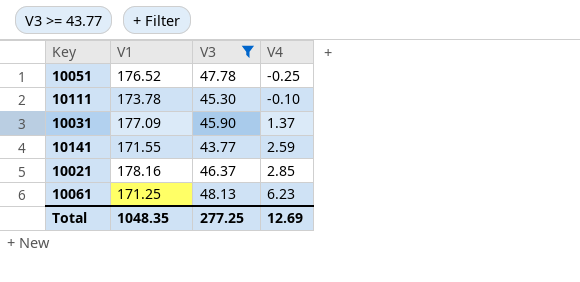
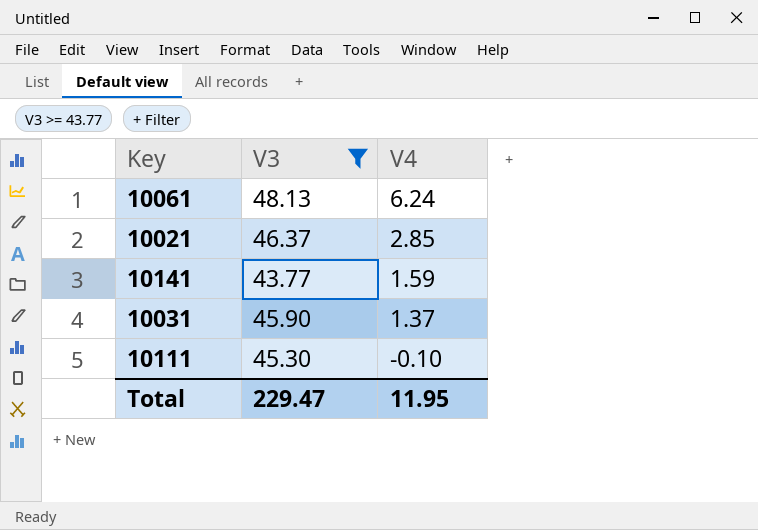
row order: V4 ascending -> V4 descending
column V1 | position: 2 -> none
row 10051: 176.52 | 47.78 | -0.25 -> none
10061 | V4: 6.23 -> 6.24
10141 | V4: 2.59 -> 1.59
Total | V3: 277.25 -> 229.47
Total | V4: 12.69 -> 11.95

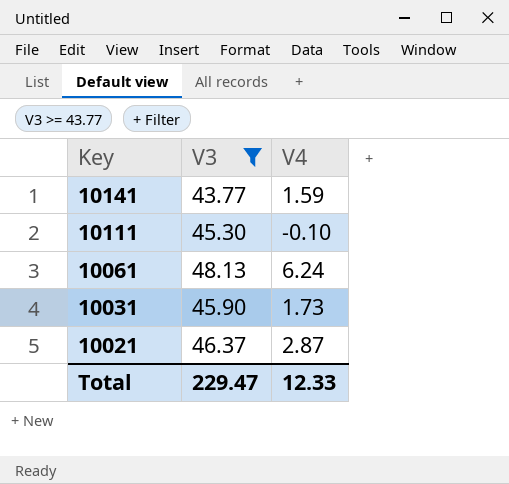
row order: V4 descending -> Key descending
10031 | V4: 1.37 -> 1.73
10021 | V4: 2.85 -> 2.87
Total | V4: 11.95 -> 12.33

